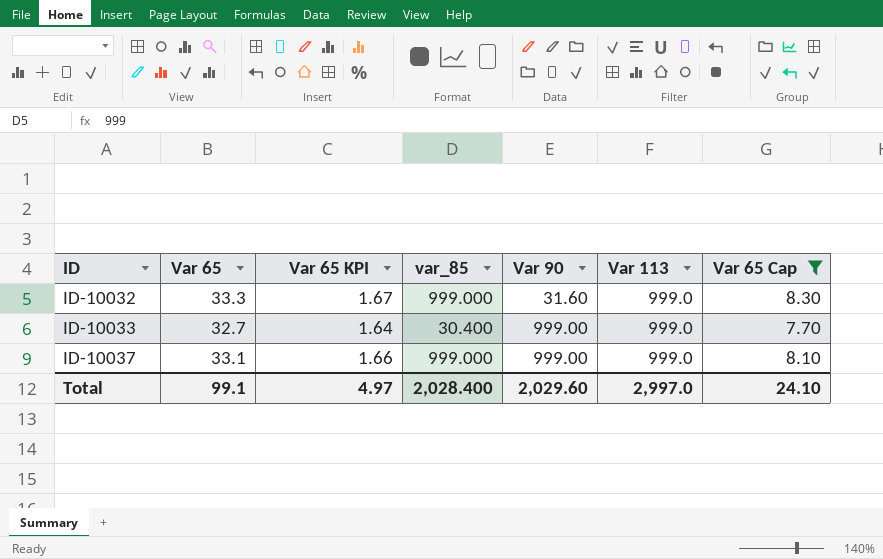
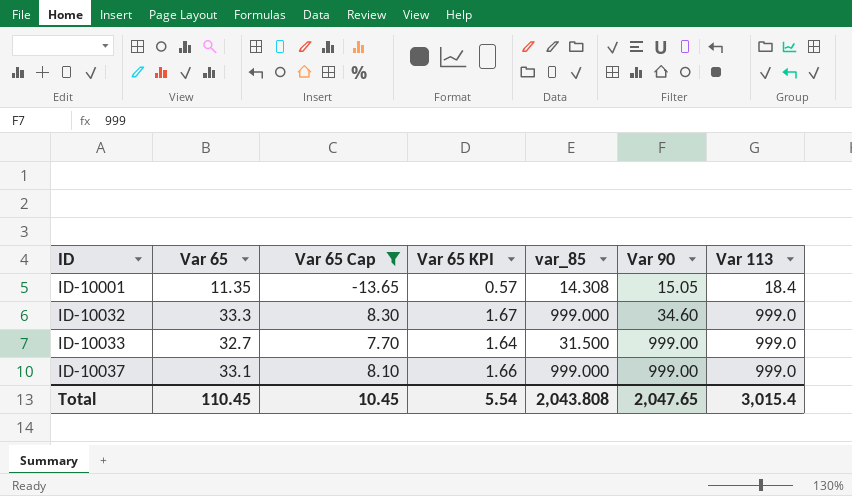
column Var 65 Cap | position: 7 -> 3
row ID-10001: none -> 11.35 | -13.65 | 0.57 | 14.308 | 15.05 | 18.4
ID-10032 | Var 90: 31.60 -> 34.60
ID-10033 | var_85: 30.400 -> 31.500
Total | Var 65: 99.1 -> 110.45
Total | Var 65 Cap: 24.10 -> 10.45
Total | Var 65 KPI: 4.97 -> 5.54
Total | var_85: 2,028.400 -> 2,043.808
Total | Var 90: 2,029.60 -> 2,047.65
Total | Var 113: 2,997.0 -> 3,015.4

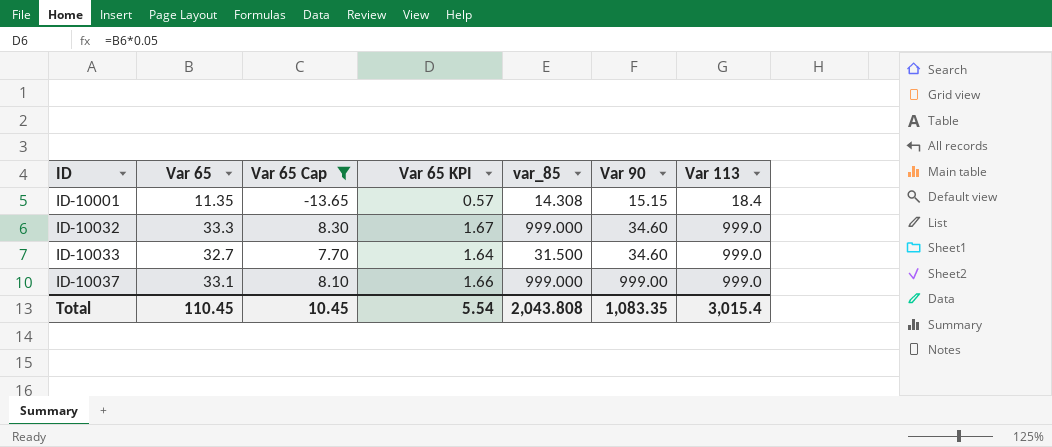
ID-10001 | Var 90: 15.05 -> 15.15
ID-10033 | Var 90: 999.00 -> 34.60
Total | Var 90: 2,047.65 -> 1,083.35

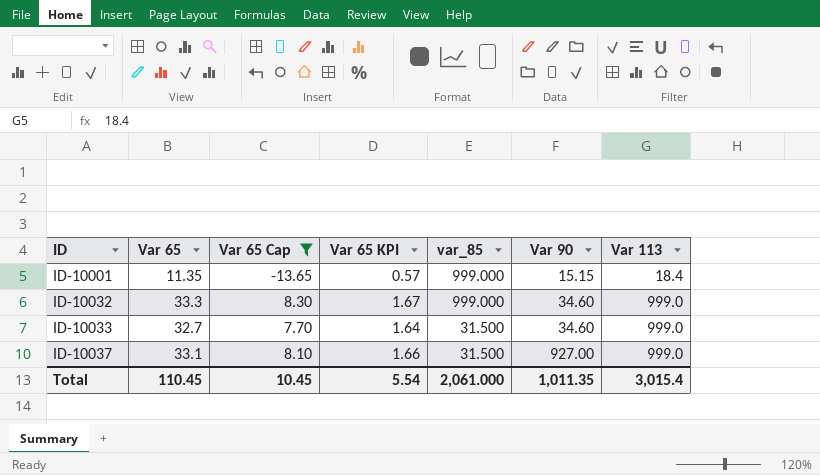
ID-10001 | var_85: 14.308 -> 999.000
ID-10037 | var_85: 999.000 -> 31.500
ID-10037 | Var 90: 999.00 -> 927.00
Total | var_85: 2,043.808 -> 2,061.000
Total | Var 90: 1,083.35 -> 1,011.35

